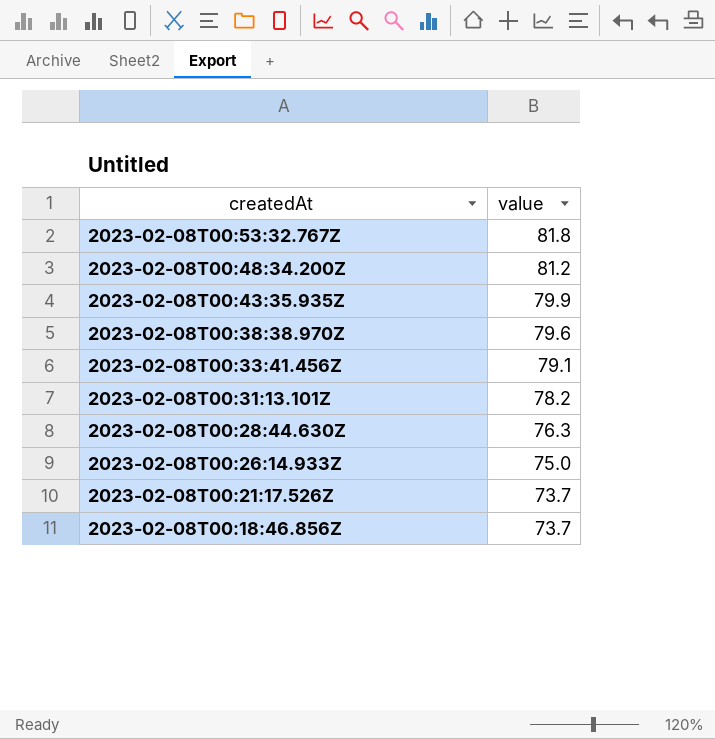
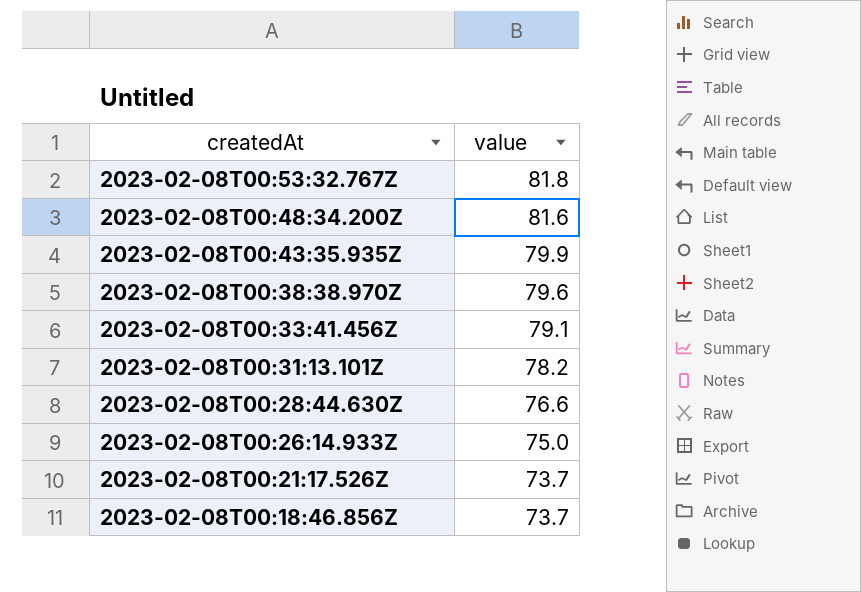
2023-02-08T00:48:34.200Z | value: 81.2 -> 81.6
2023-02-08T00:28:44.630Z | value: 76.3 -> 76.6

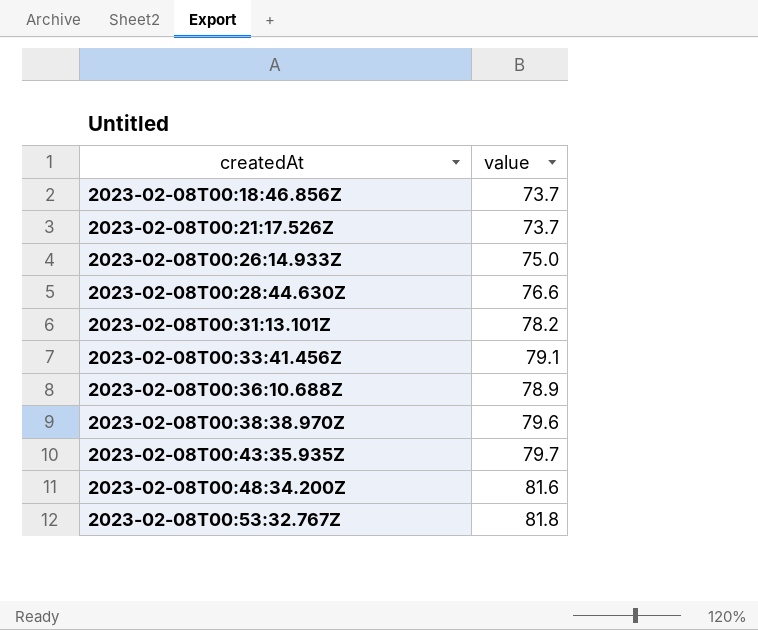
row order: createdAt descending -> createdAt ascending
row 2023-02-08T00:36:10.688Z: none -> 78.9
2023-02-08T00:43:35.935Z | value: 79.9 -> 79.7

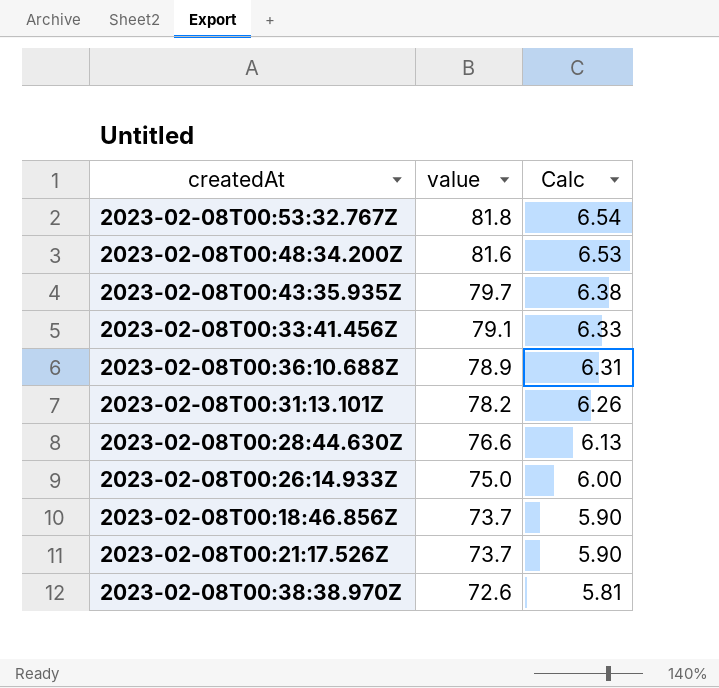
row order: createdAt ascending -> value descending
column Calc | formula: none -> [value] * 0.08
2023-02-08T00:38:38.970Z | value: 79.6 -> 72.6

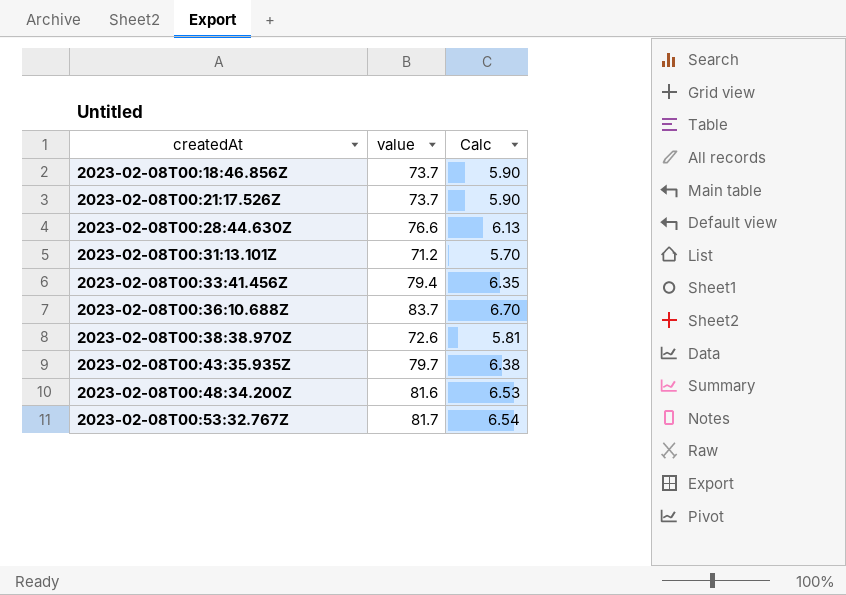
row order: value descending -> createdAt ascending
row 2023-02-08T00:26:14.933Z: 75.0 | 6.00 -> none
2023-02-08T00:31:13.101Z | value: 78.2 -> 71.2
2023-02-08T00:31:13.101Z | Calc: 6.26 -> 5.70
2023-02-08T00:33:41.456Z | value: 79.1 -> 79.4
2023-02-08T00:33:41.456Z | Calc: 6.33 -> 6.35
2023-02-08T00:36:10.688Z | value: 78.9 -> 83.7
2023-02-08T00:36:10.688Z | Calc: 6.31 -> 6.70
2023-02-08T00:53:32.767Z | value: 81.8 -> 81.7

